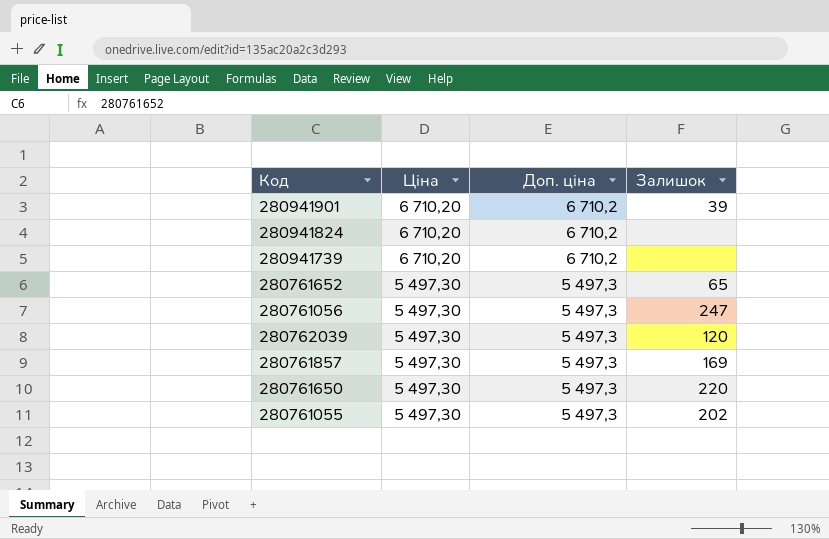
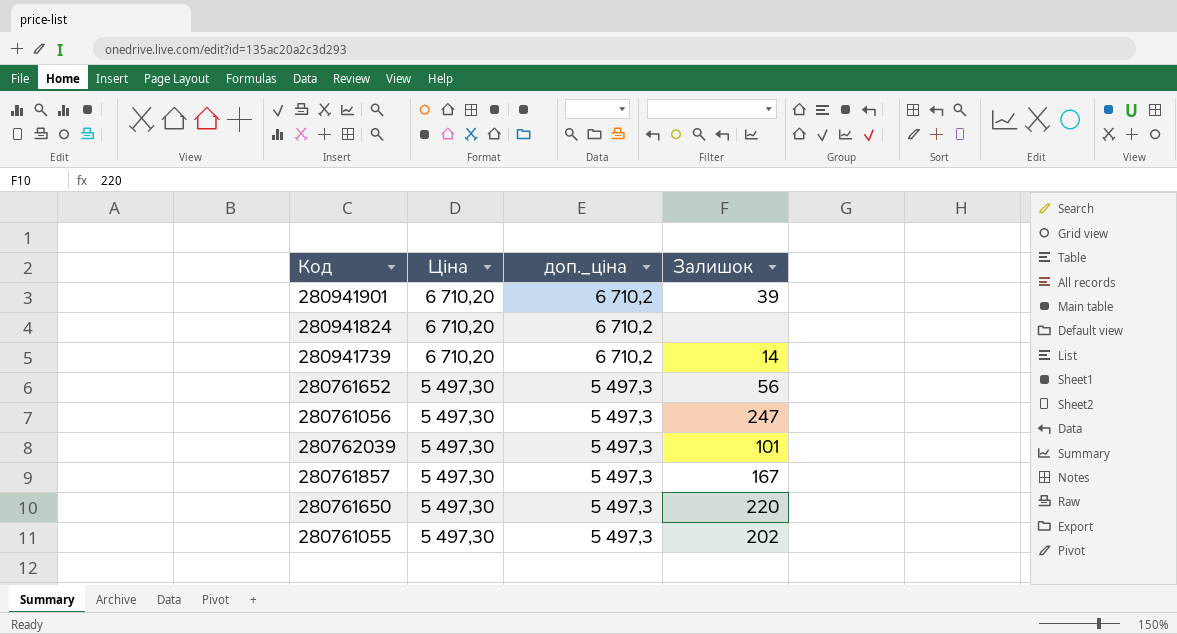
column name: Доп. ціна -> доп._ціна
280941739 | Залишок: none -> 14
280761652 | Залишок: 65 -> 56
280762039 | Залишок: 120 -> 101
280761857 | Залишок: 169 -> 167

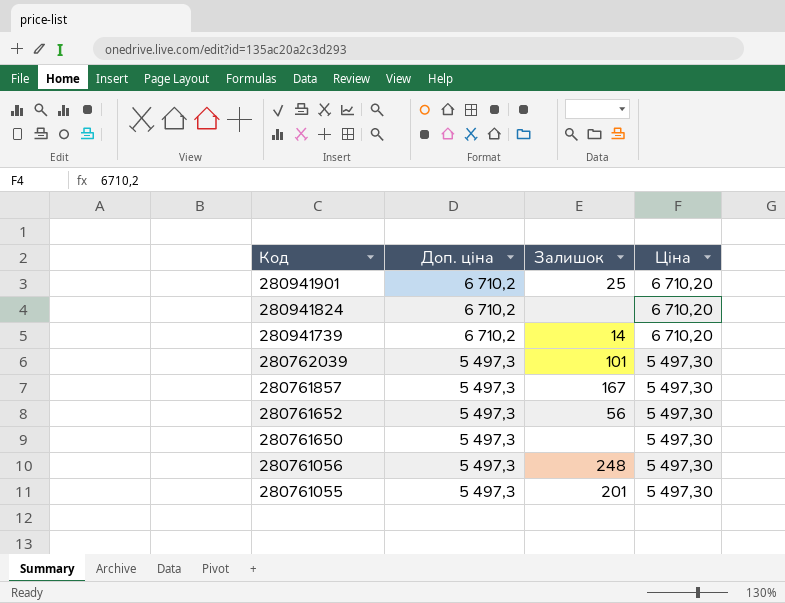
row order: Ціна descending -> Код descending
column name: доп._ціна -> Доп. ціна
column Ціна | position: 2 -> 4
280941901 | Залишок: 39 -> 25
280761650 | Залишок: 220 -> none
280761056 | Залишок: 247 -> 248
280761055 | Залишок: 202 -> 201

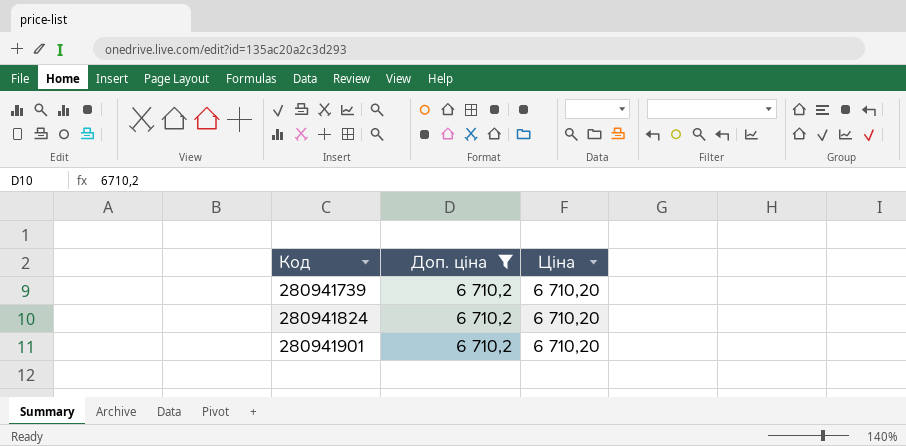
filter: none -> Доп. ціна = 6 710,2
row order: Код descending -> Код ascending
column Залишок | position: 3 -> none

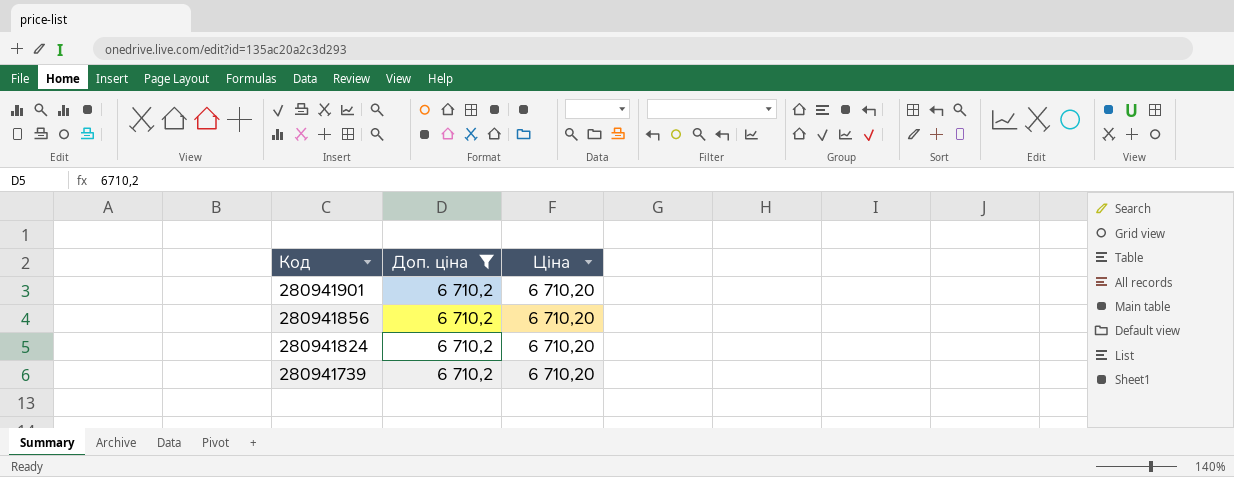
row order: Код ascending -> Код descending
row 280941856: none -> 6 710,2 | 6 710,20

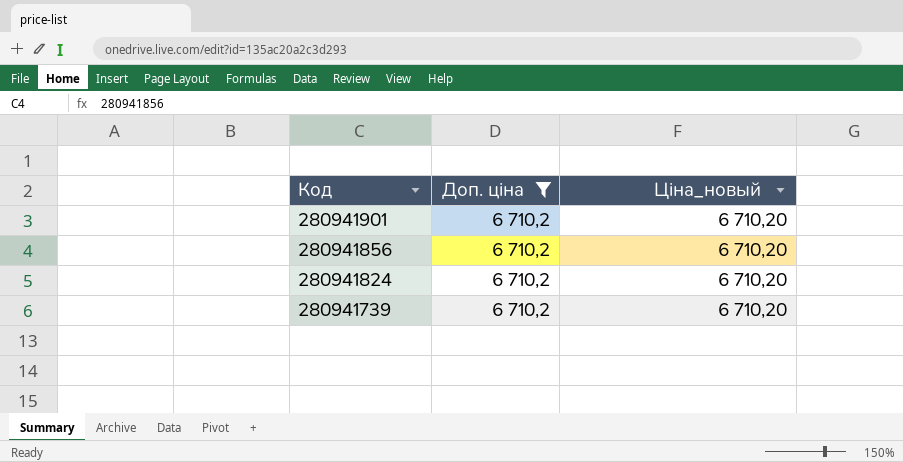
column name: Ціна -> Ціна_новый

